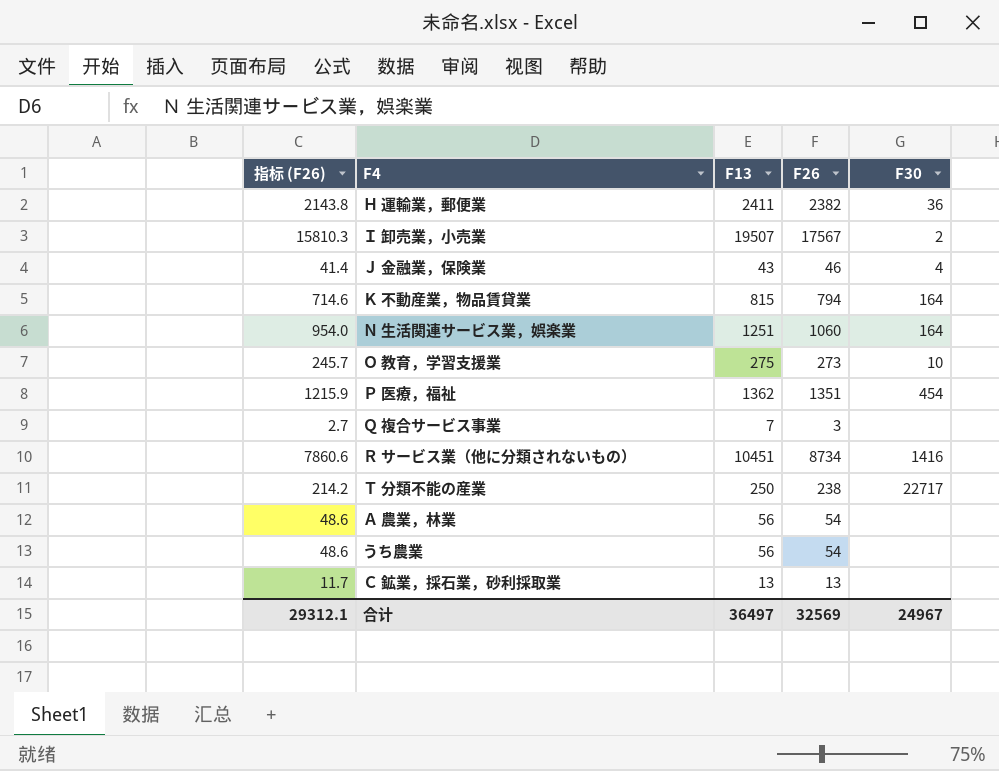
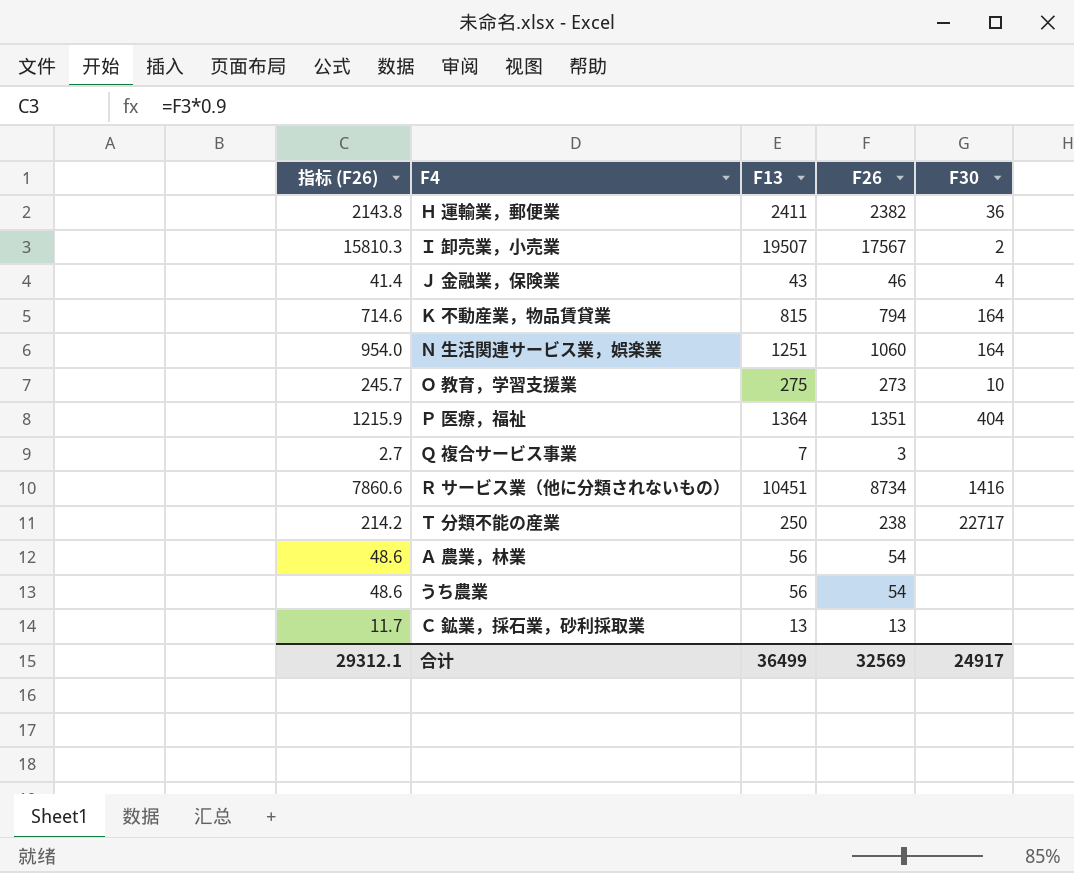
Ｐ 医療，福祉 | F13: 1362 -> 1364
Ｐ 医療，福祉 | F30: 454 -> 404
合计 | F13: 36497 -> 36499
合计 | F30: 24967 -> 24917

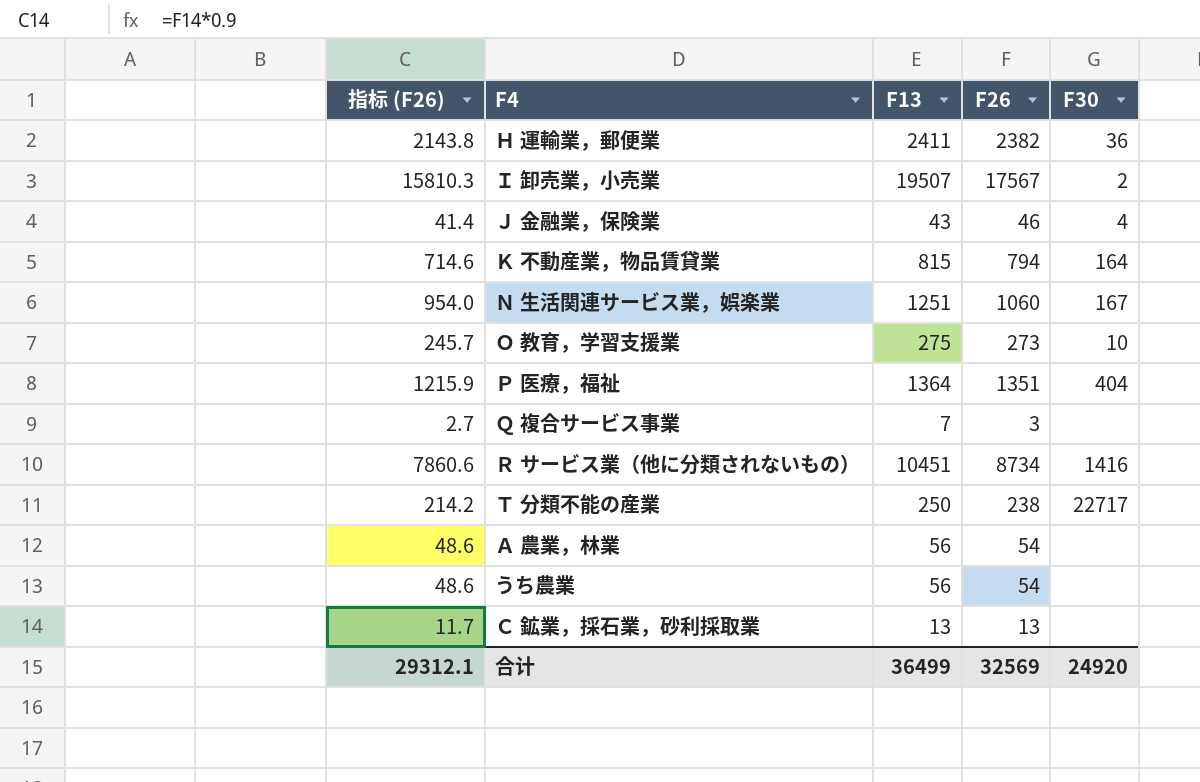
Ｎ 生活関連サービス業，娯楽業 | F30: 164 -> 167
合计 | F30: 24917 -> 24920

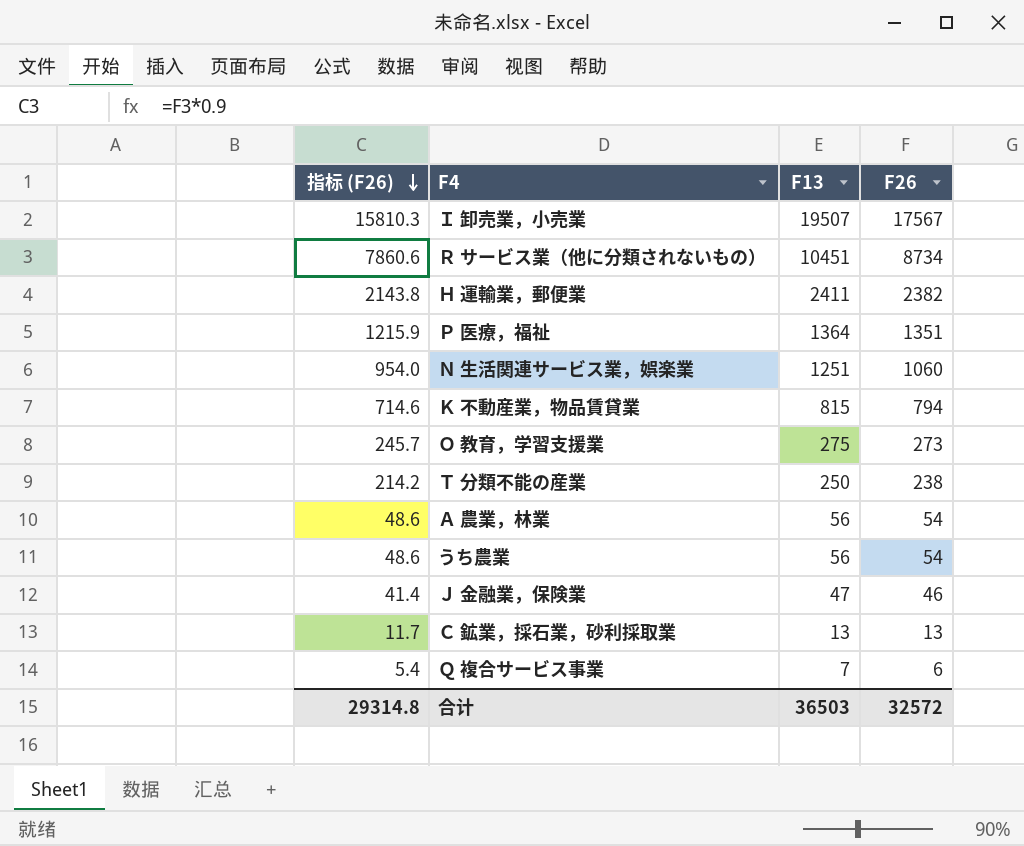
row order: none -> 指标 (F26) descending
column F30 | position: 5 -> none
Ｊ 金融業，保険業 | F13: 43 -> 47
Ｑ 複合サービス事業 | 指标 (F26): 2.7 -> 5.4
Ｑ 複合サービス事業 | F26: 3 -> 6
合计 | 指标 (F26): 29312.1 -> 29314.8
合计 | F13: 36499 -> 36503
合计 | F26: 32569 -> 32572

